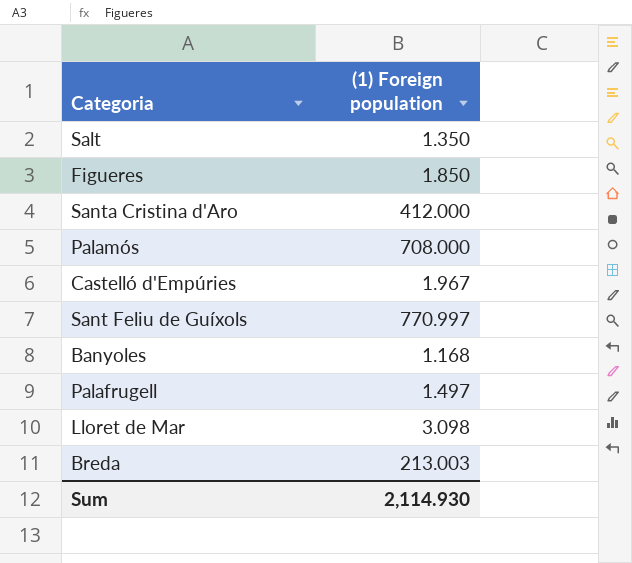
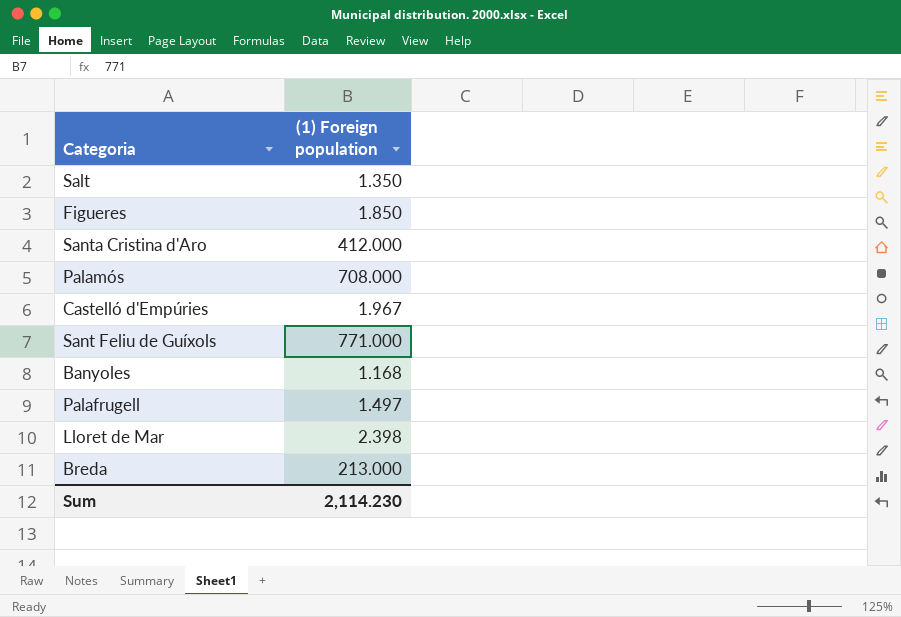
Sant Feliu de Guíxols | (1) Foreign population: 770.997 -> 771.000
Lloret de Mar | (1) Foreign population: 3.098 -> 2.398
Breda | (1) Foreign population: 213.003 -> 213.000
Sum | (1) Foreign population: 2,114.930 -> 2,114.230

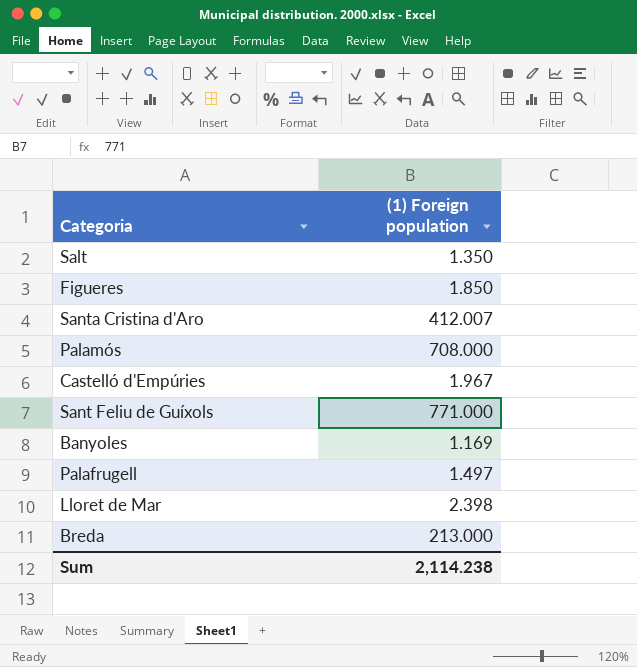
Santa Cristina d'Aro | (1) Foreign population: 412.000 -> 412.007
Banyoles | (1) Foreign population: 1.168 -> 1.169
Sum | (1) Foreign population: 2,114.230 -> 2,114.238

